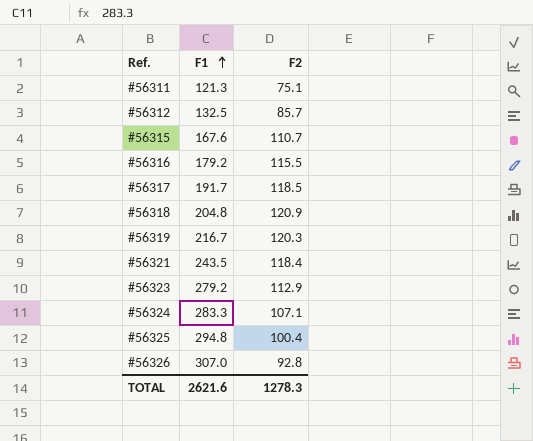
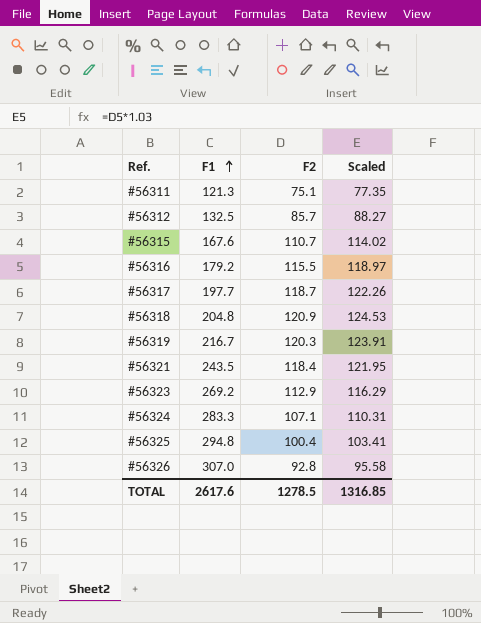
column Scaled | formula: none -> [F2] * 1.03
#56317 | F1: 191.7 -> 197.7
#56317 | F2: 118.5 -> 118.7
#56323 | F1: 279.2 -> 269.2
TOTAL | F1: 2621.6 -> 2617.6
TOTAL | F2: 1278.3 -> 1278.5

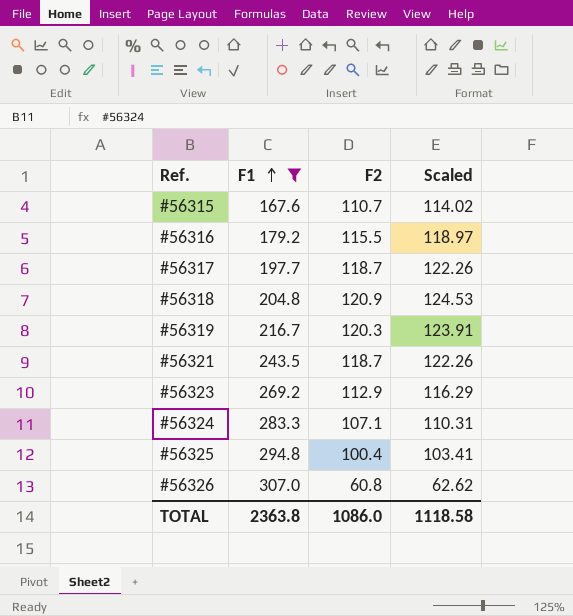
filter: none -> F1 >= 167.6
#56321 | F2: 118.4 -> 118.7
#56321 | Scaled: 121.95 -> 122.26
#56326 | F2: 92.8 -> 60.8
#56326 | Scaled: 95.58 -> 62.62
TOTAL | F1: 2617.6 -> 2363.8
TOTAL | F2: 1278.5 -> 1086.0
TOTAL | Scaled: 1316.85 -> 1118.58

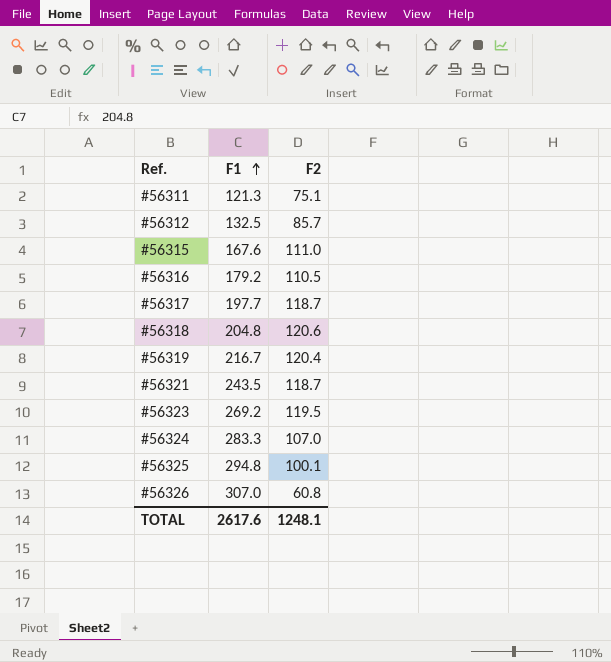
filter: F1 >= 167.6 -> none
column Scaled | formula: [F2] * 1.03 -> none
#56315 | F2: 110.7 -> 111.0
#56316 | F2: 115.5 -> 110.5
#56318 | F2: 120.9 -> 120.6
#56319 | F2: 120.3 -> 120.4
#56323 | F2: 112.9 -> 119.5
#56324 | F2: 107.1 -> 107.0
#56325 | F2: 100.4 -> 100.1
TOTAL | F1: 2363.8 -> 2617.6
TOTAL | F2: 1086.0 -> 1248.1

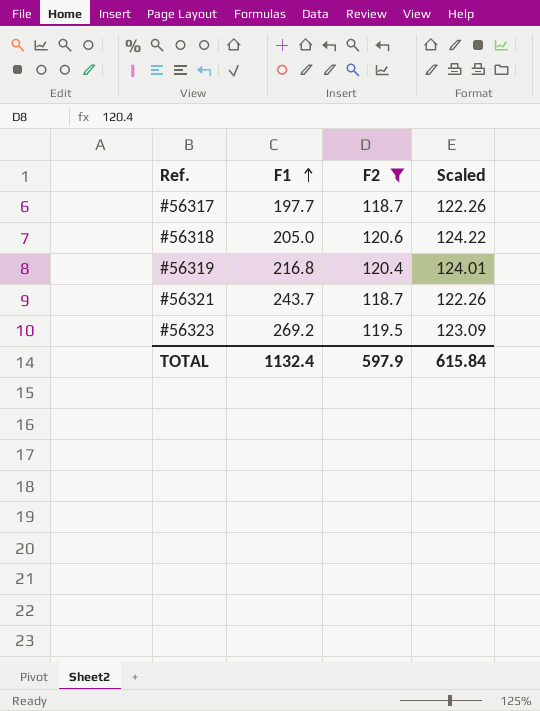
filter: none -> F2 >= 118.7
column Scaled | formula: none -> [F2] * 1.03
#56318 | F1: 204.8 -> 205.0
#56319 | F1: 216.7 -> 216.8
#56321 | F1: 243.5 -> 243.7
TOTAL | F1: 2617.6 -> 1132.4
TOTAL | F2: 1248.1 -> 597.9

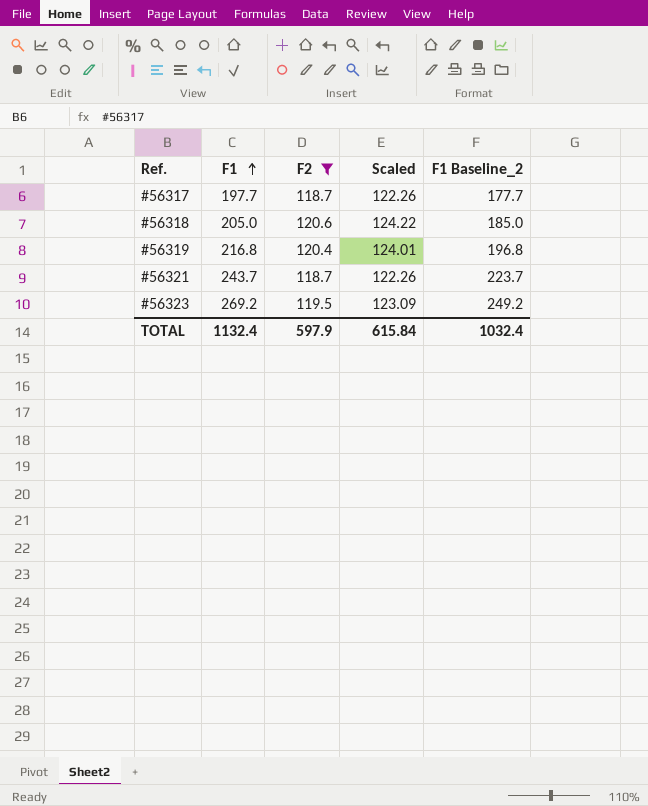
column F1 Baseline_2 | formula: none -> [F1] - 20

